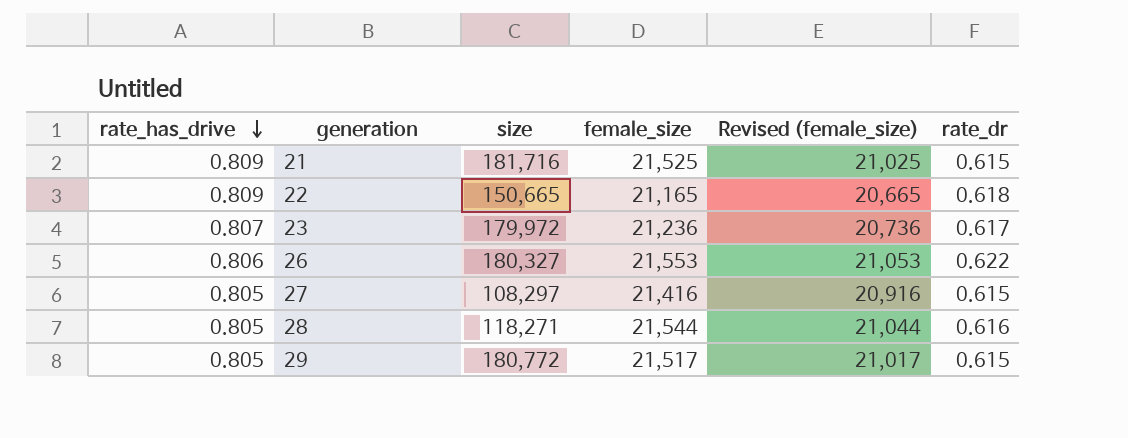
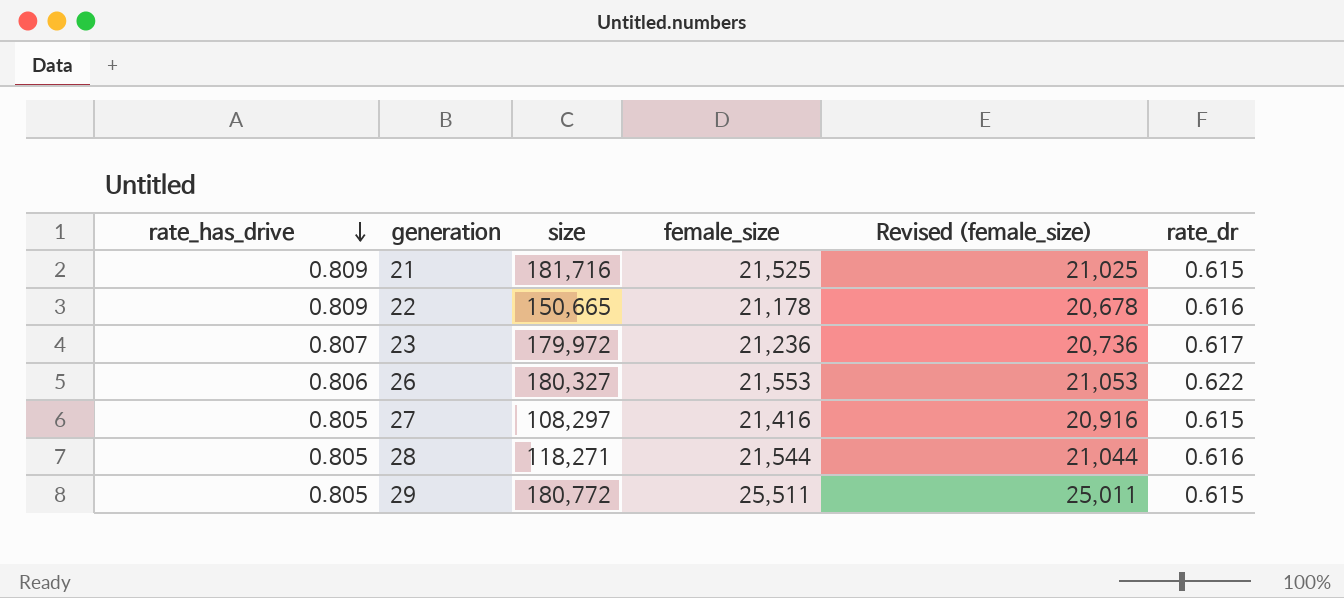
22 | female_size: 21,165 -> 21,178
22 | Revised (female_size): 20,665 -> 20,678
22 | rate_dr: 0.618 -> 0.616
29 | female_size: 21,517 -> 25,511
29 | Revised (female_size): 21,017 -> 25,011

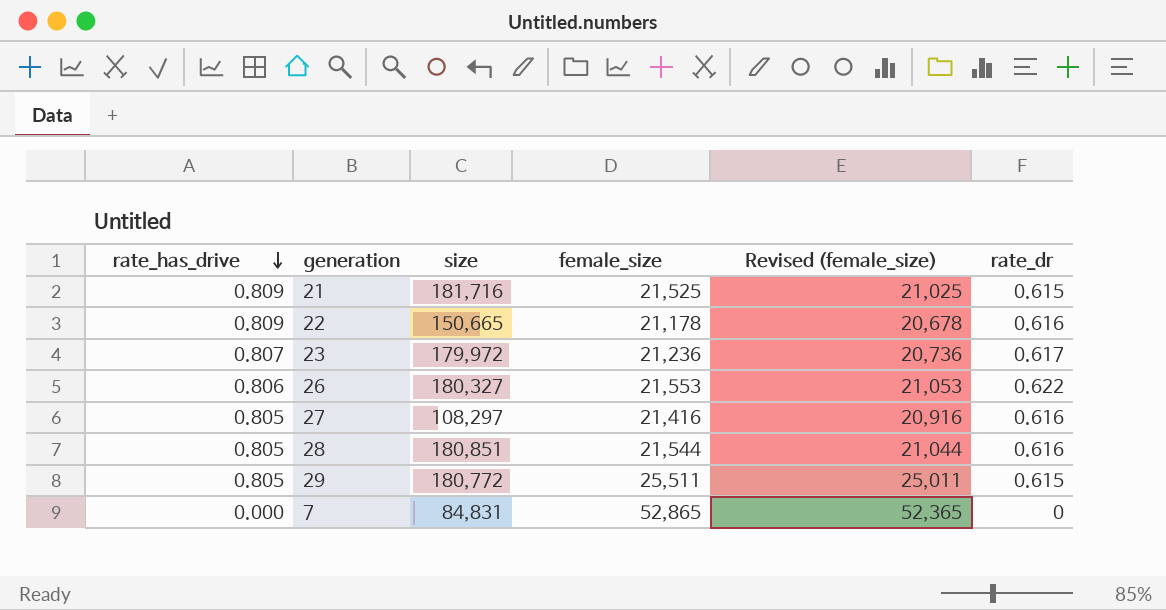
27 | rate_dr: 0.615 -> 0.616
28 | size: 118,271 -> 180,851
row 7: none -> 0.000 | 84,831 | 52,865 | 52,365 | 0

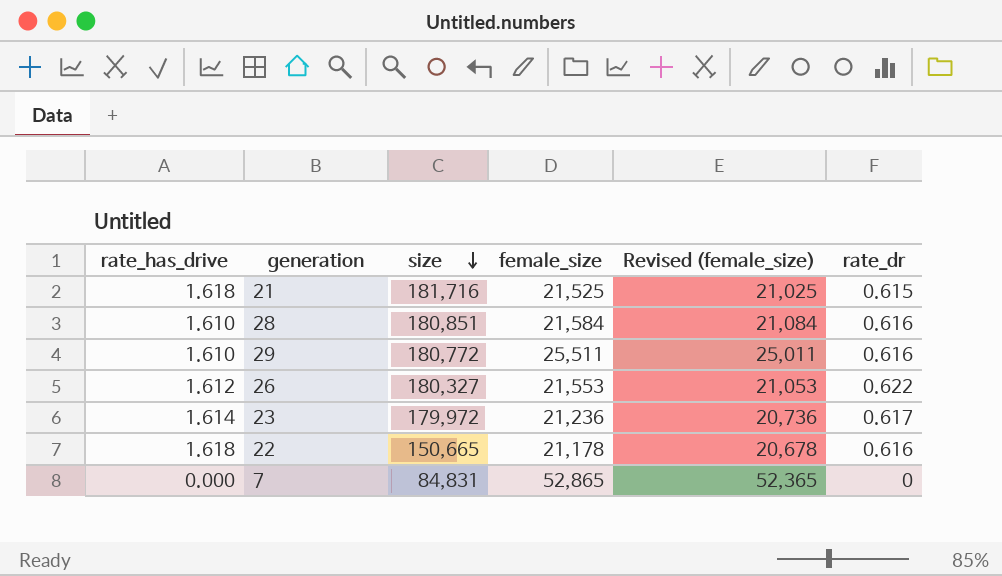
row order: rate_has_drive descending -> size descending
row 27: 0.805 | 108,297 | 21,416 | 20,916 | 0.616 -> none
21 | rate_has_drive: 0.809 -> 1.618
28 | rate_has_drive: 0.805 -> 1.610
28 | female_size: 21,544 -> 21,584
28 | Revised (female_size): 21,044 -> 21,084
29 | rate_has_drive: 0.805 -> 1.610
29 | rate_dr: 0.615 -> 0.616
26 | rate_has_drive: 0.806 -> 1.612
23 | rate_has_drive: 0.807 -> 1.614
22 | rate_has_drive: 0.809 -> 1.618

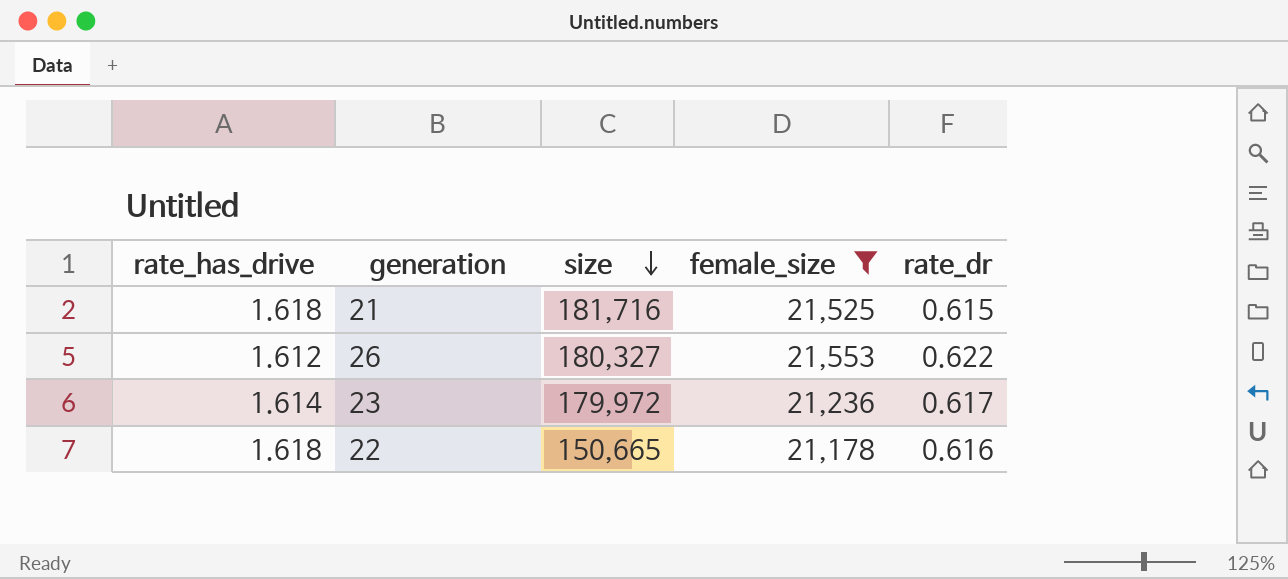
filter: none -> female_size <= 21,553
column Revised (female_size) | formula: [female_size] - 500 -> none

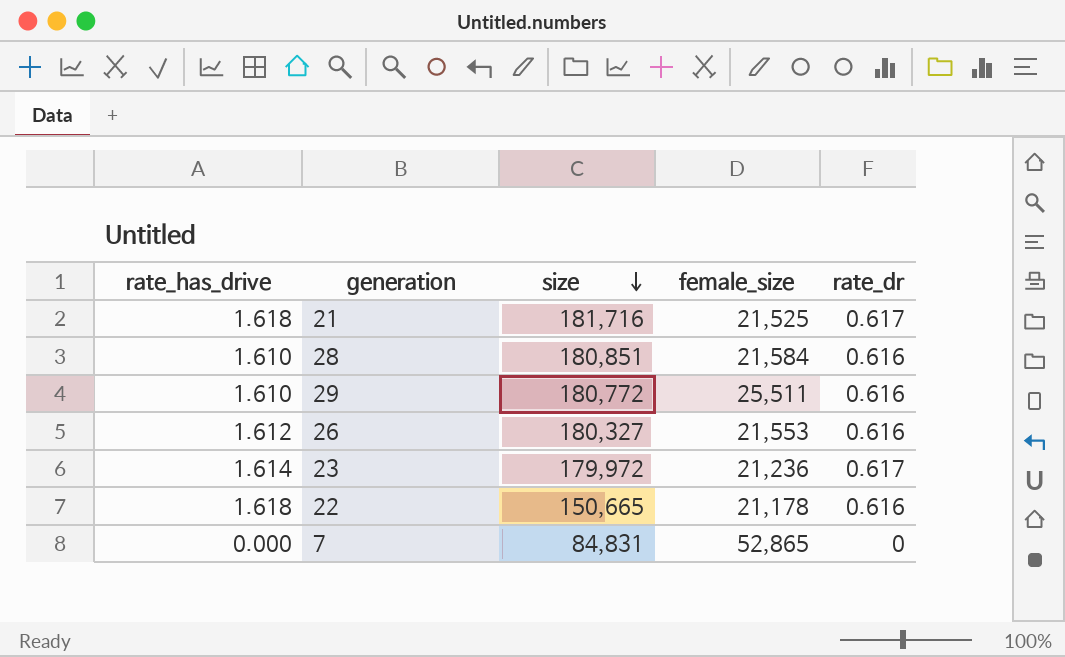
filter: female_size <= 21,553 -> none
21 | rate_dr: 0.615 -> 0.617
26 | rate_dr: 0.622 -> 0.616

